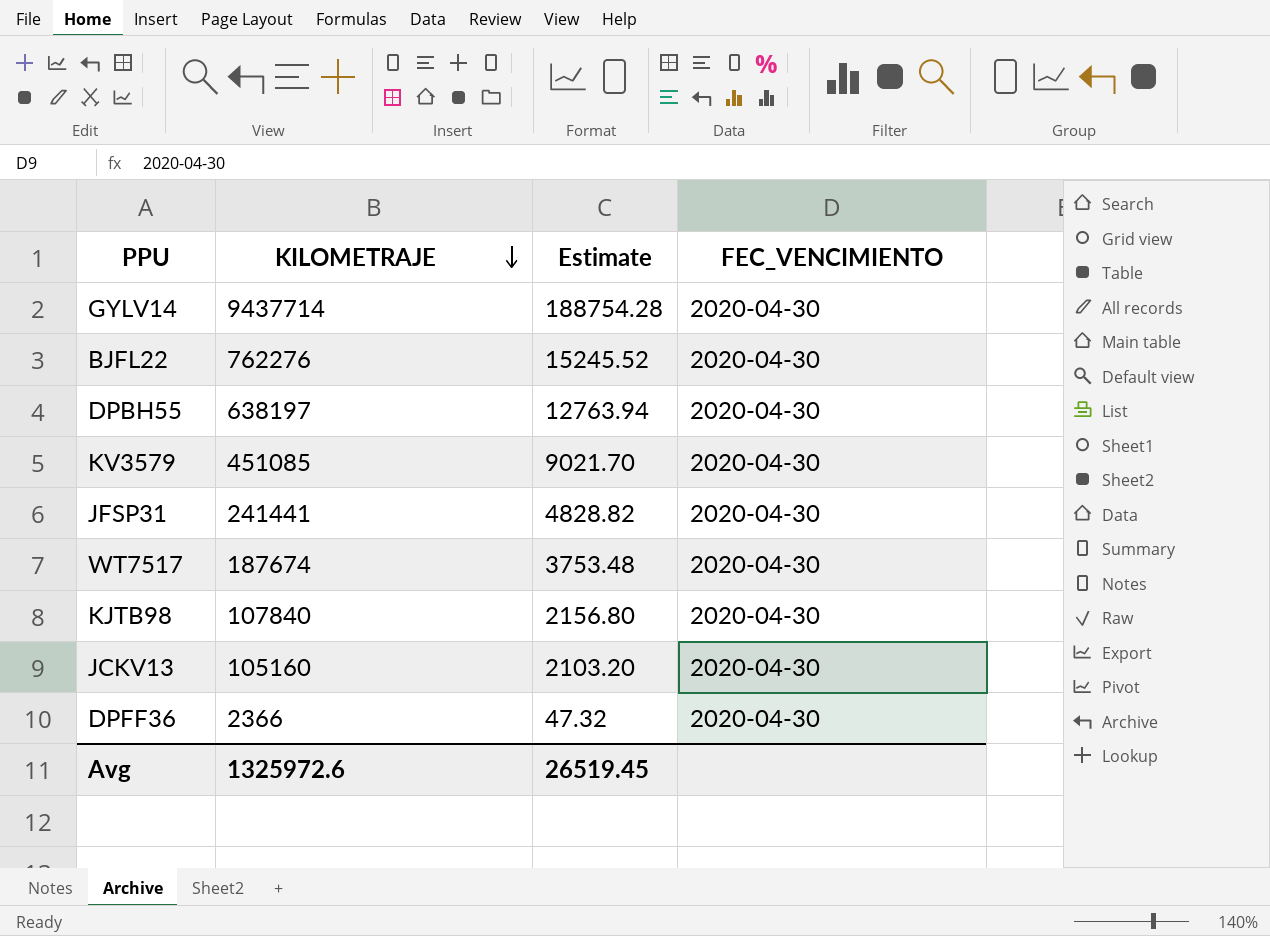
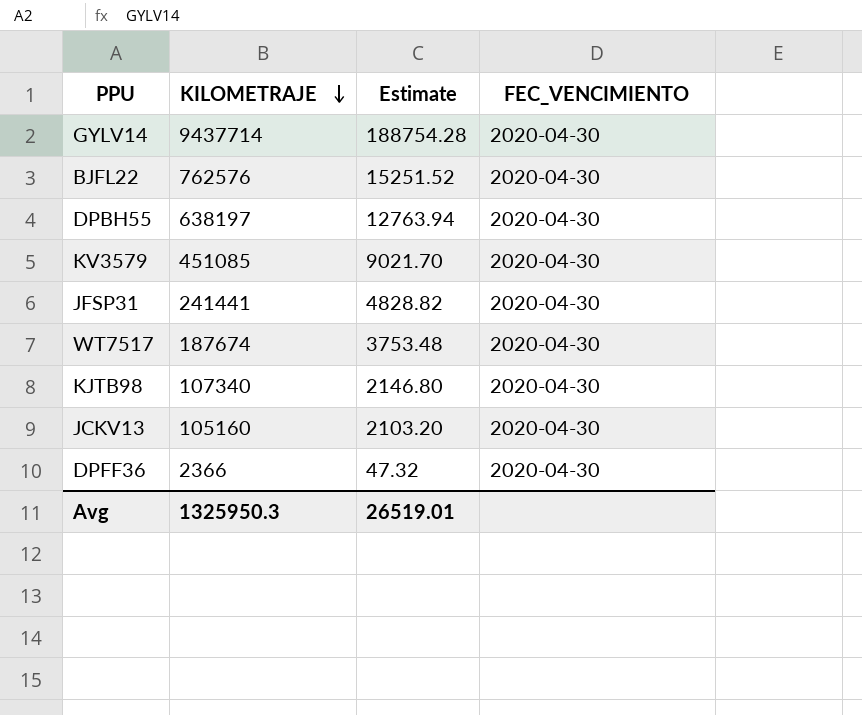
BJFL22 | KILOMETRAJE: 762276 -> 762576
BJFL22 | Estimate: 15245.52 -> 15251.52
KJTB98 | KILOMETRAJE: 107840 -> 107340
KJTB98 | Estimate: 2156.80 -> 2146.80
Avg | KILOMETRAJE: 1325972.6 -> 1325950.3
Avg | Estimate: 26519.45 -> 26519.01

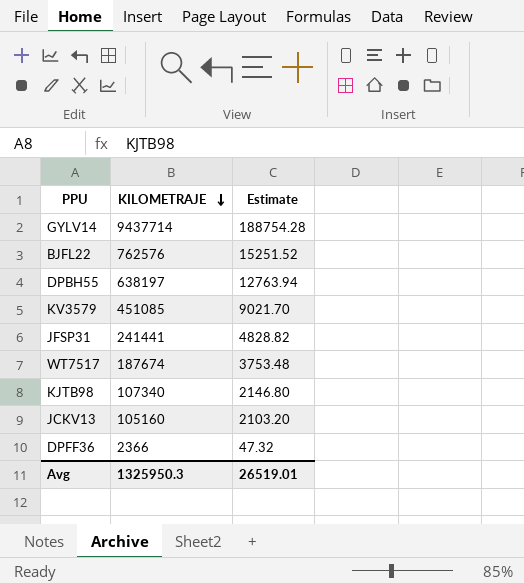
column FEC_VENCIMIENTO | position: 4 -> none

